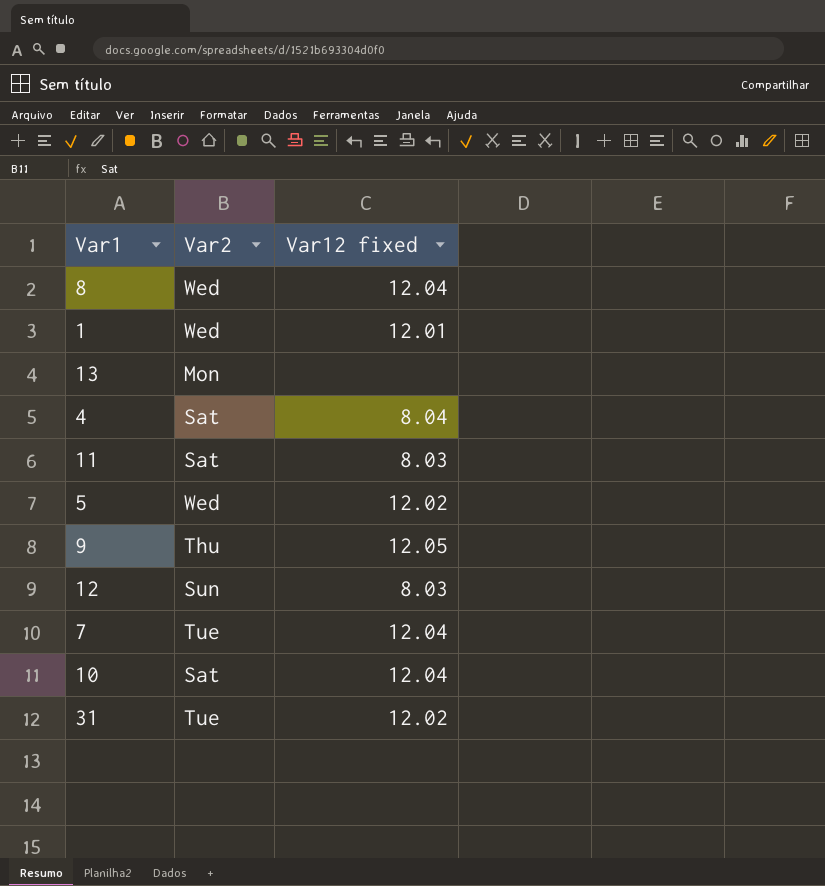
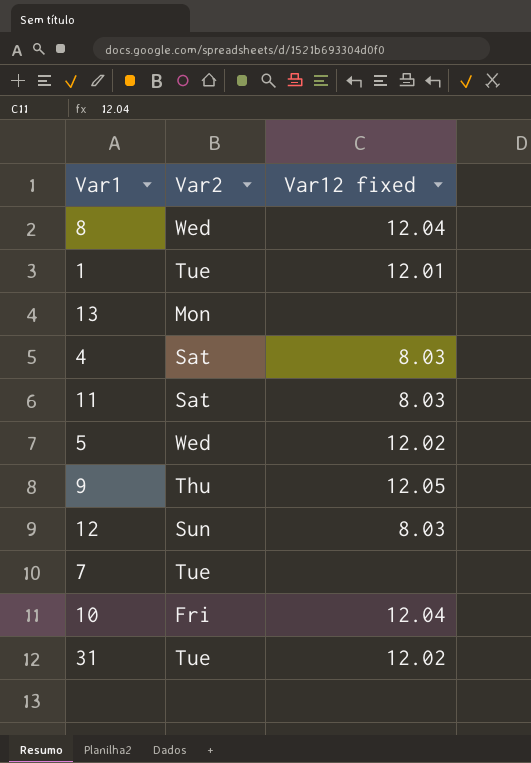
1 | Var2: Wed -> Tue
4 | Var12 fixed: 8.04 -> 8.03
7 | Var12 fixed: 12.04 -> none
10 | Var2: Sat -> Fri

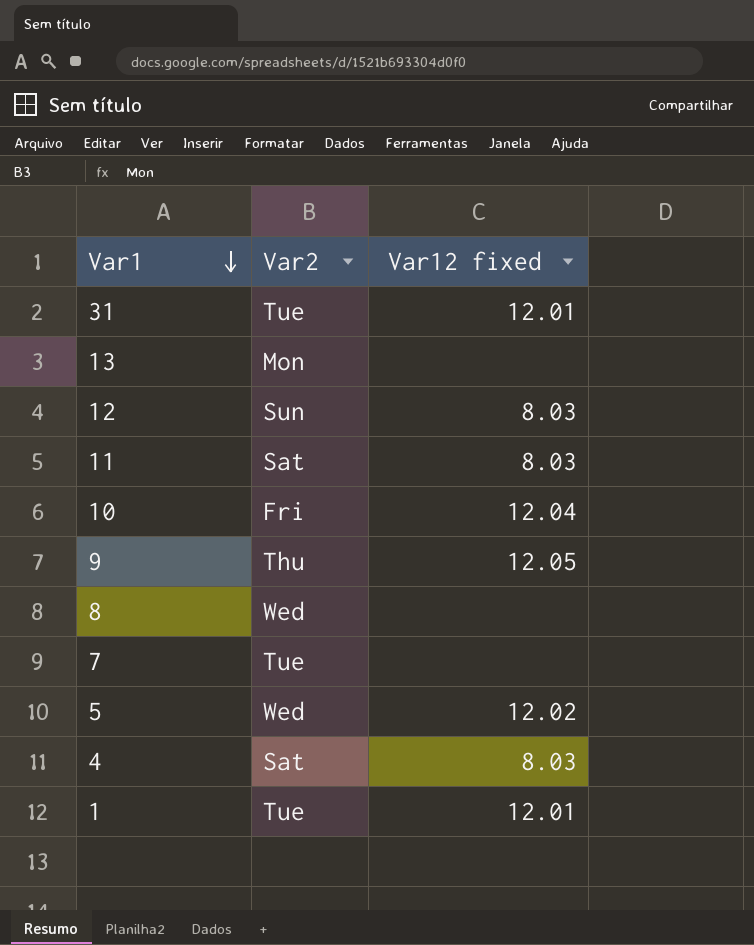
row order: none -> Var1 descending
31 | Var12 fixed: 12.02 -> 12.01
8 | Var12 fixed: 12.04 -> none

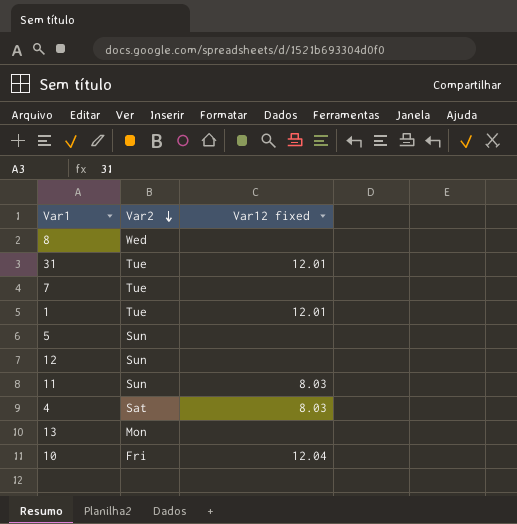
row order: Var1 descending -> Var2 descending
row 9: Thu | 12.05 -> none
5 | Var2: Wed -> Sun
5 | Var12 fixed: 12.02 -> none
12 | Var12 fixed: 8.03 -> none
11 | Var2: Sat -> Sun

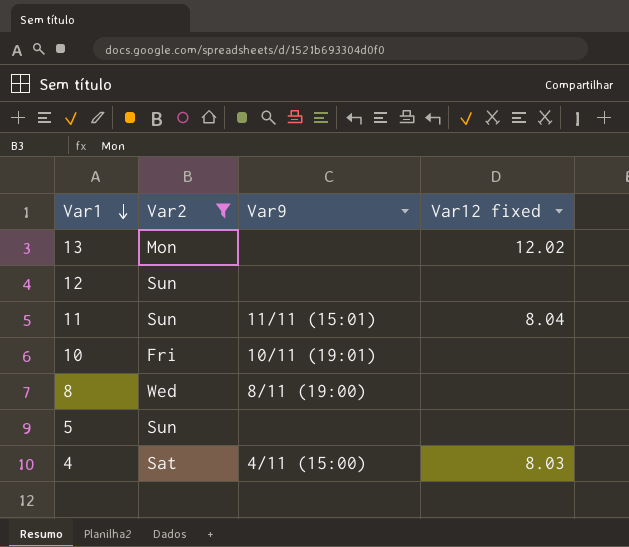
filter: none -> Var2 != Tue
row order: Var2 descending -> Var1 descending
column Var9 | position: none -> 3
13 | Var12 fixed: none -> 12.02
11 | Var12 fixed: 8.03 -> 8.04
10 | Var12 fixed: 12.04 -> none

